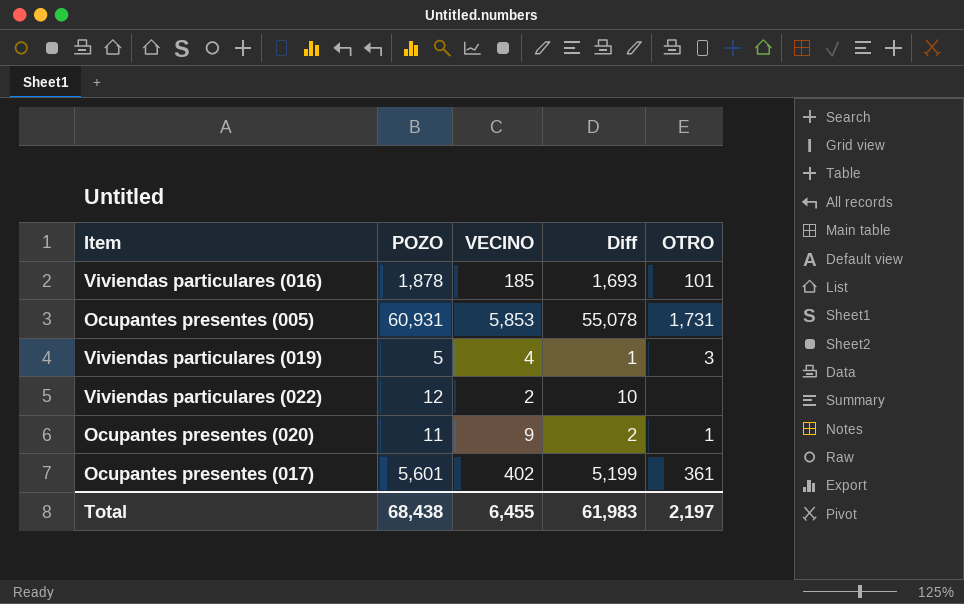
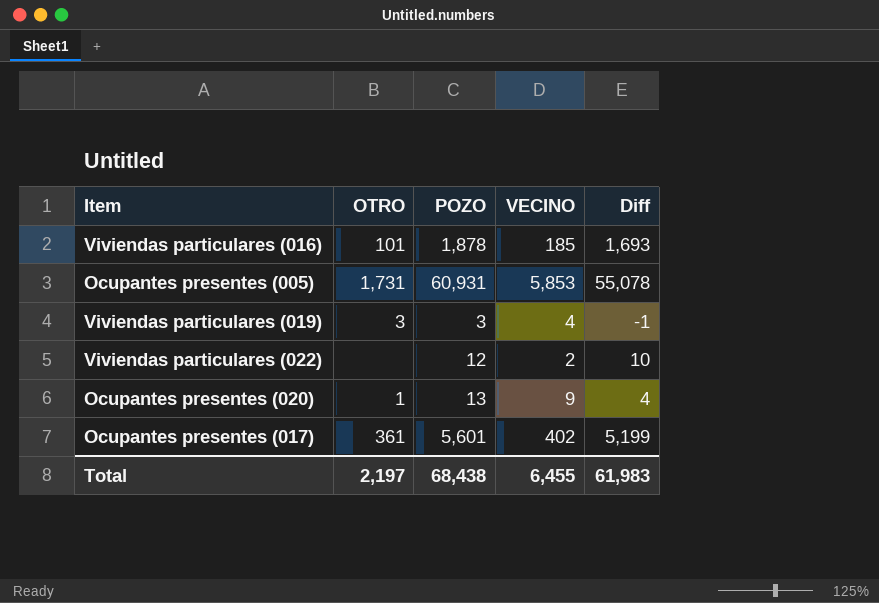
column OTRO | position: 5 -> 2
Viviendas particulares (019) | POZO: 5 -> 3
Viviendas particulares (019) | Diff: 1 -> -1
Ocupantes presentes (020) | POZO: 11 -> 13
Ocupantes presentes (020) | Diff: 2 -> 4

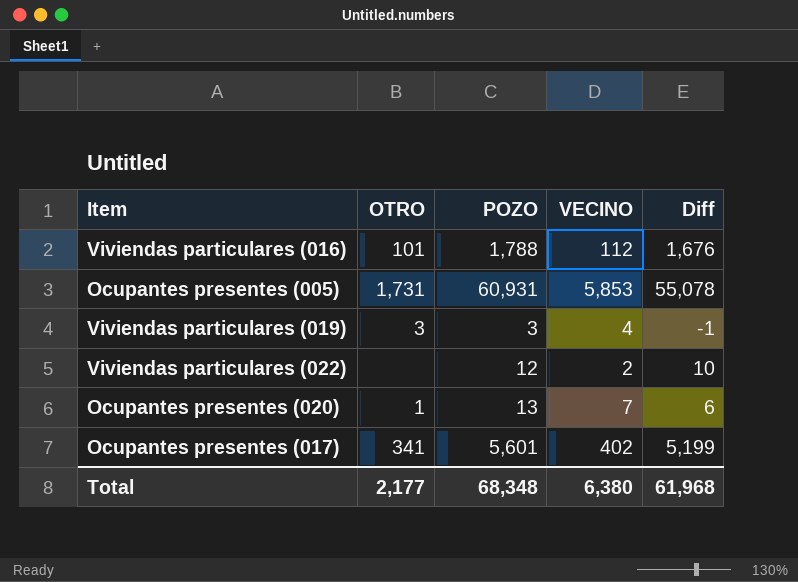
Viviendas particulares (016) | POZO: 1,878 -> 1,788
Viviendas particulares (016) | VECINO: 185 -> 112
Viviendas particulares (016) | Diff: 1,693 -> 1,676
Ocupantes presentes (020) | VECINO: 9 -> 7
Ocupantes presentes (020) | Diff: 4 -> 6
Ocupantes presentes (017) | OTRO: 361 -> 341
Total | OTRO: 2,197 -> 2,177
Total | POZO: 68,438 -> 68,348
Total | VECINO: 6,455 -> 6,380
Total | Diff: 61,983 -> 61,968

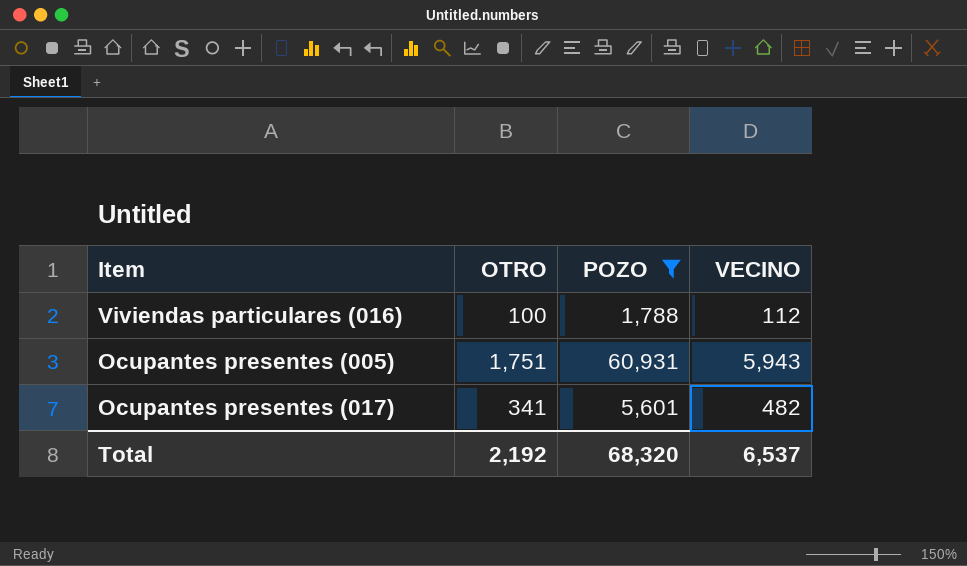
filter: none -> POZO >= 1,788
column Diff | formula: [POZO] - [VECINO] -> none
Viviendas particulares (016) | OTRO: 101 -> 100
Ocupantes presentes (005) | OTRO: 1,731 -> 1,751
Ocupantes presentes (005) | VECINO: 5,853 -> 5,943
Ocupantes presentes (017) | VECINO: 402 -> 482
Total | OTRO: 2,177 -> 2,192
Total | POZO: 68,348 -> 68,320
Total | VECINO: 6,380 -> 6,537

